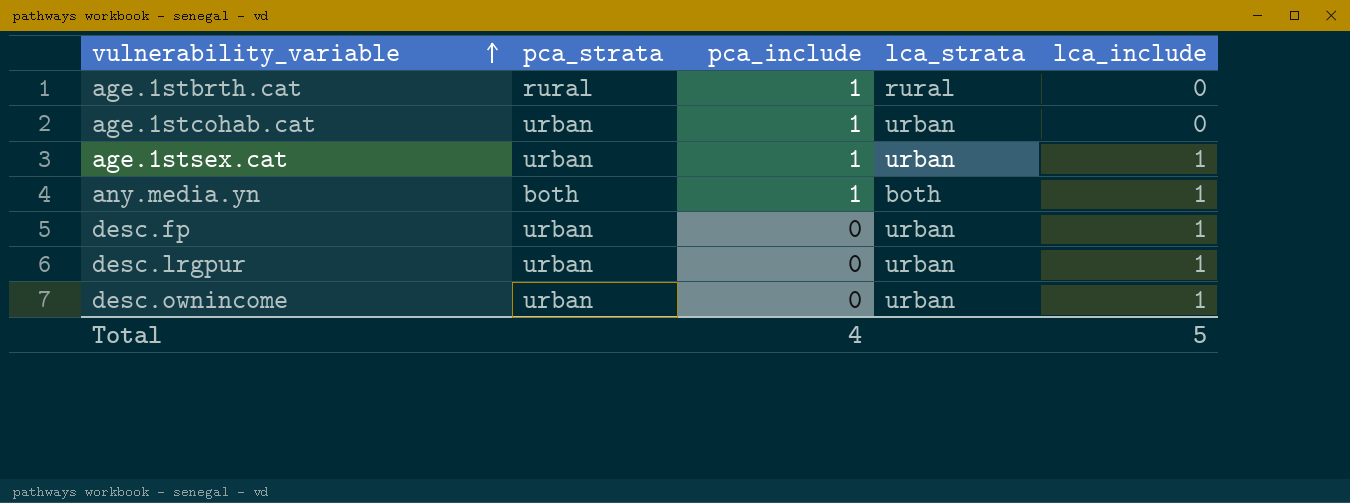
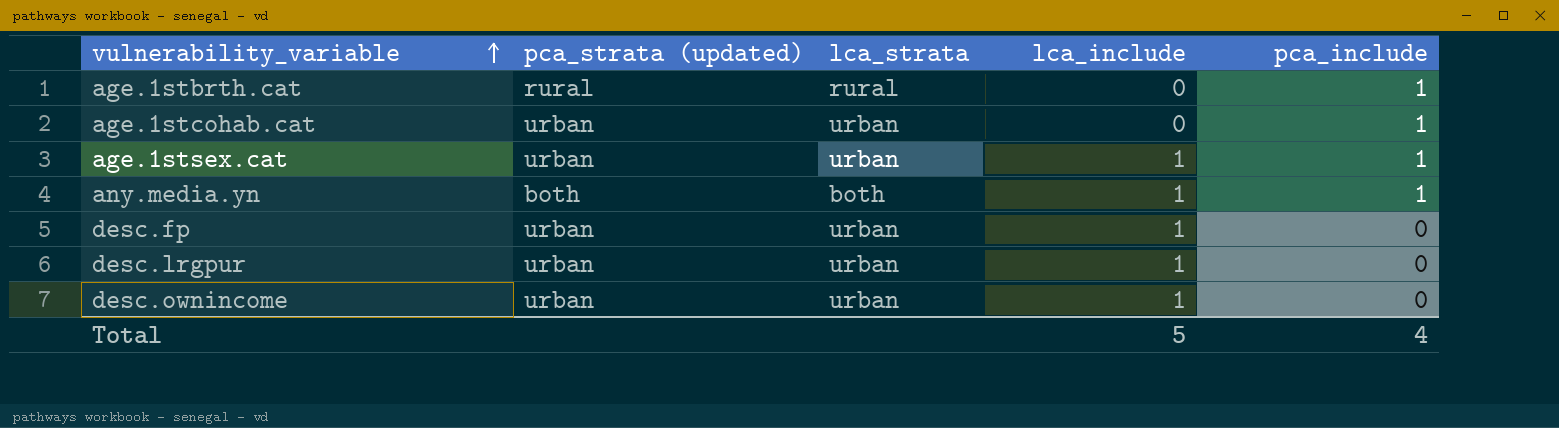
column name: pca_strata -> pca_strata (updated)
column pca_include | position: 3 -> 5

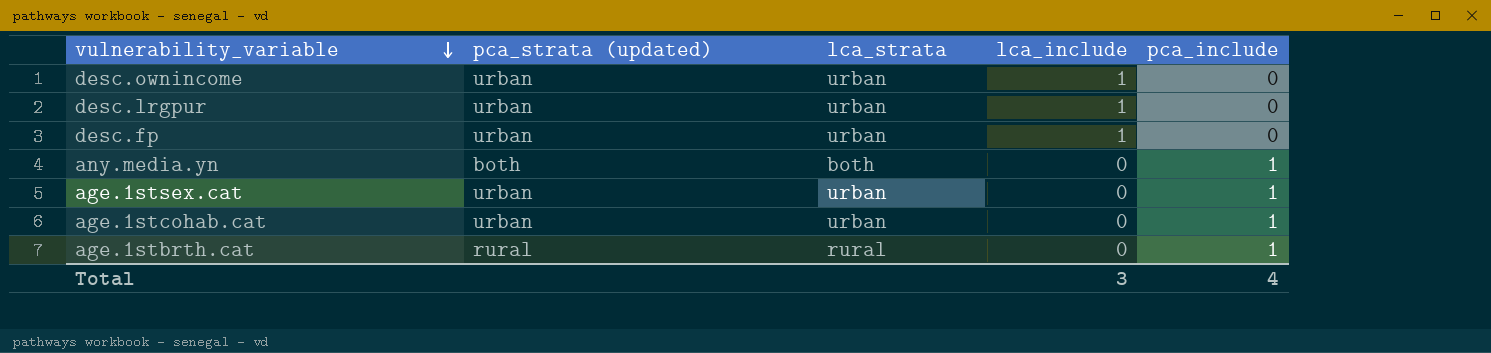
row order: vulnerability_variable ascending -> vulnerability_variable descending
any.media.yn | lca_include: 1 -> 0
age.1stsex.cat | lca_include: 1 -> 0
Total | lca_include: 5 -> 3

